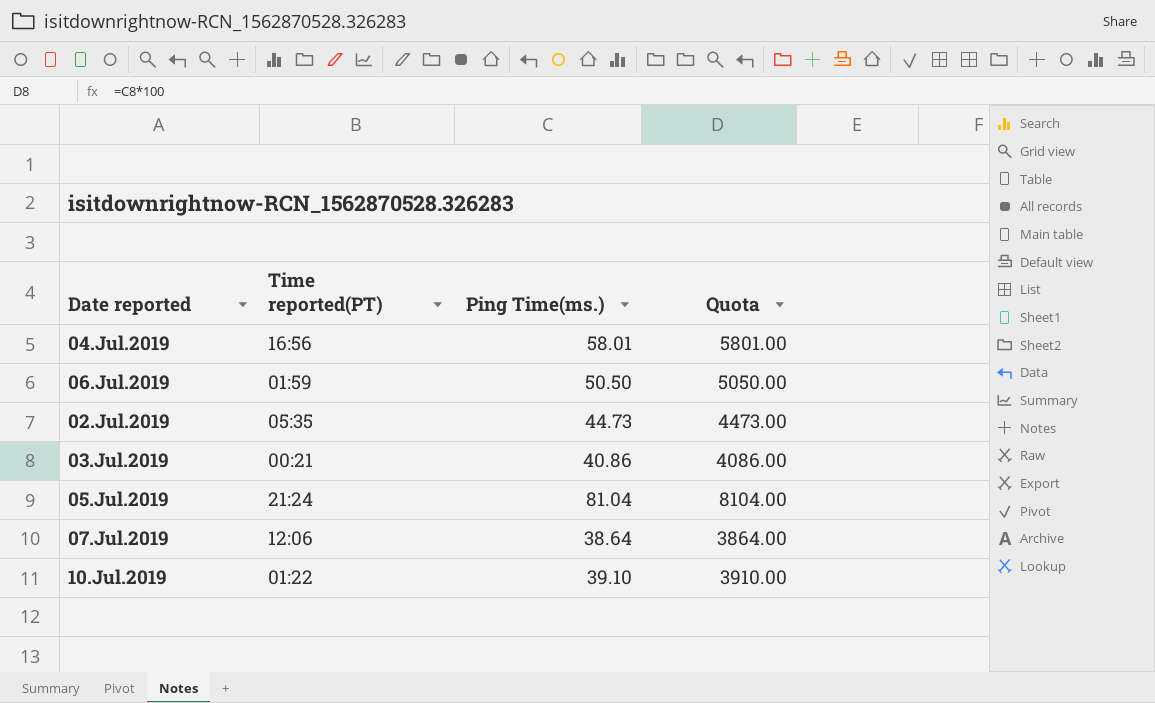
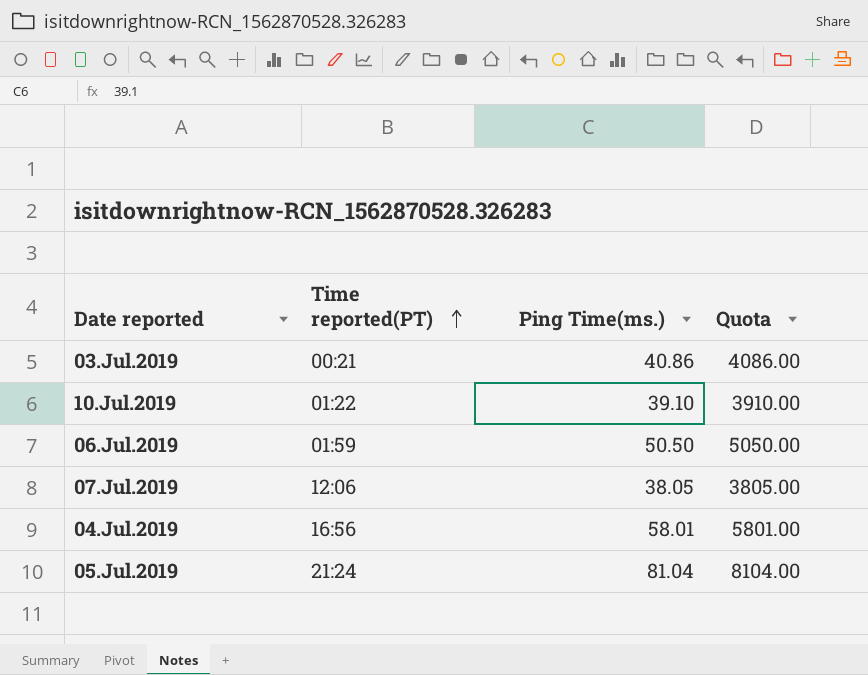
row order: none -> Time reported(PT) ascending
row 02.Jul.2019: 05:35 | 44.73 | 4473.00 -> none
07.Jul.2019 | Ping Time(ms.): 38.64 -> 38.05
07.Jul.2019 | Quota: 3864.00 -> 3805.00

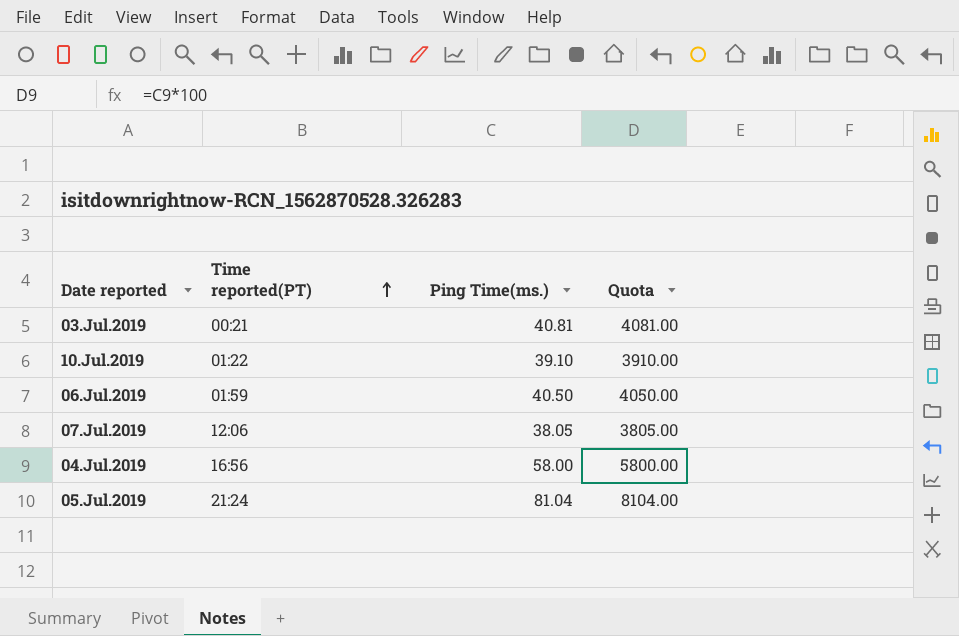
03.Jul.2019 | Ping Time(ms.): 40.86 -> 40.81
03.Jul.2019 | Quota: 4086.00 -> 4081.00
06.Jul.2019 | Ping Time(ms.): 50.50 -> 40.50
06.Jul.2019 | Quota: 5050.00 -> 4050.00
04.Jul.2019 | Ping Time(ms.): 58.01 -> 58.00
04.Jul.2019 | Quota: 5801.00 -> 5800.00

